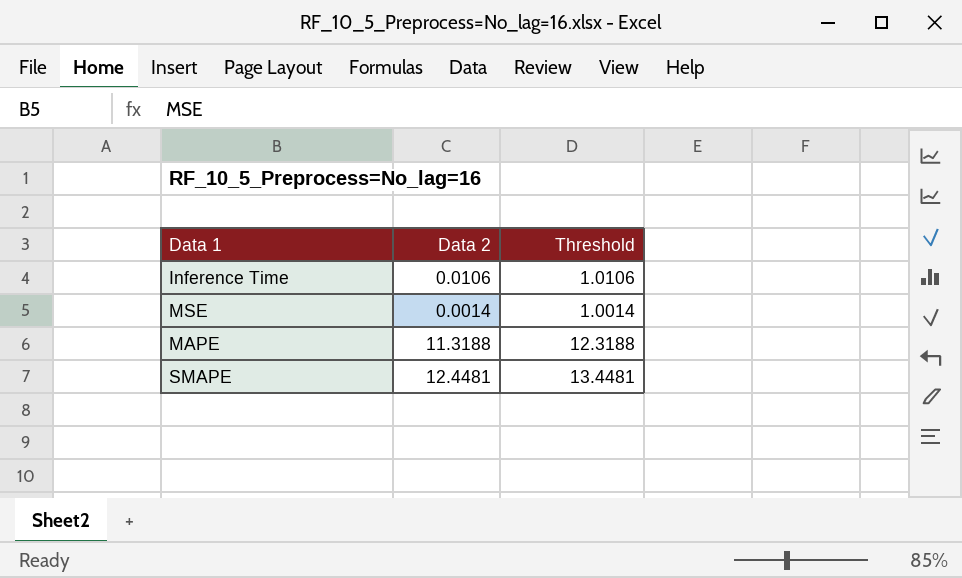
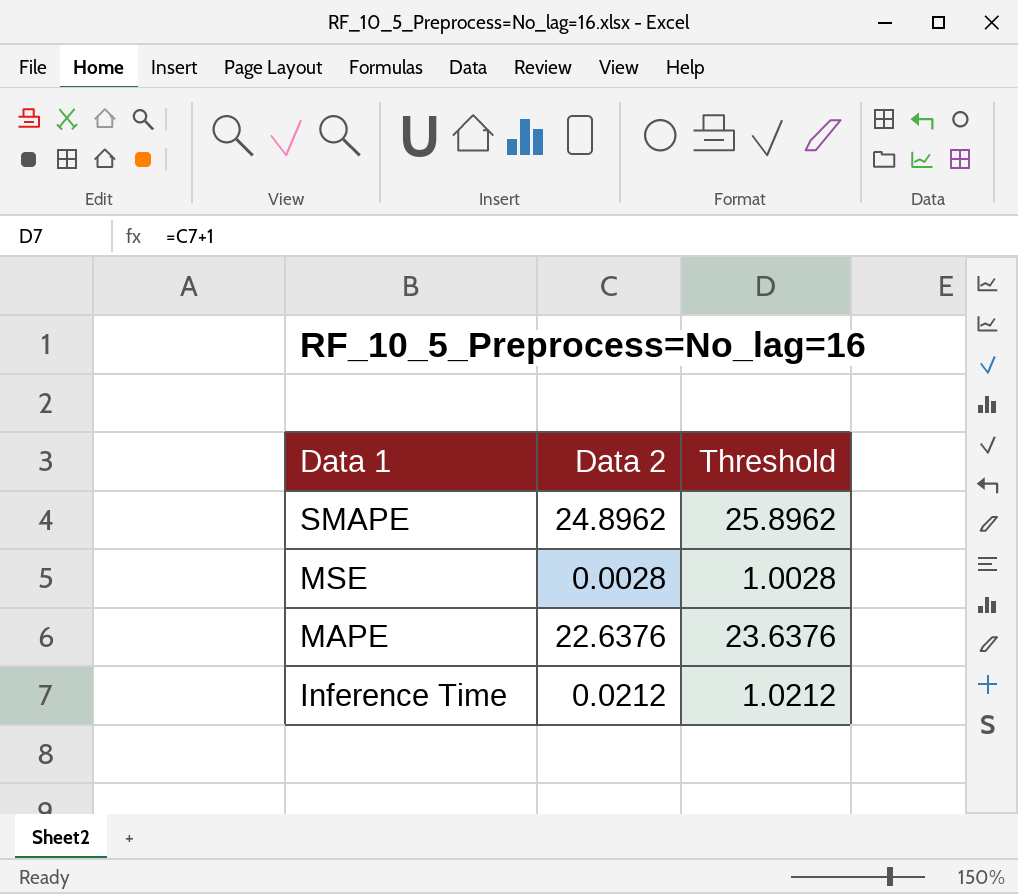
row order: none -> Data 1 descending
SMAPE | Data 2: 12.4481 -> 24.8962
SMAPE | Threshold: 13.4481 -> 25.8962
MSE | Data 2: 0.0014 -> 0.0028
MSE | Threshold: 1.0014 -> 1.0028
MAPE | Data 2: 11.3188 -> 22.6376
MAPE | Threshold: 12.3188 -> 23.6376
Inference Time | Data 2: 0.0106 -> 0.0212
Inference Time | Threshold: 1.0106 -> 1.0212

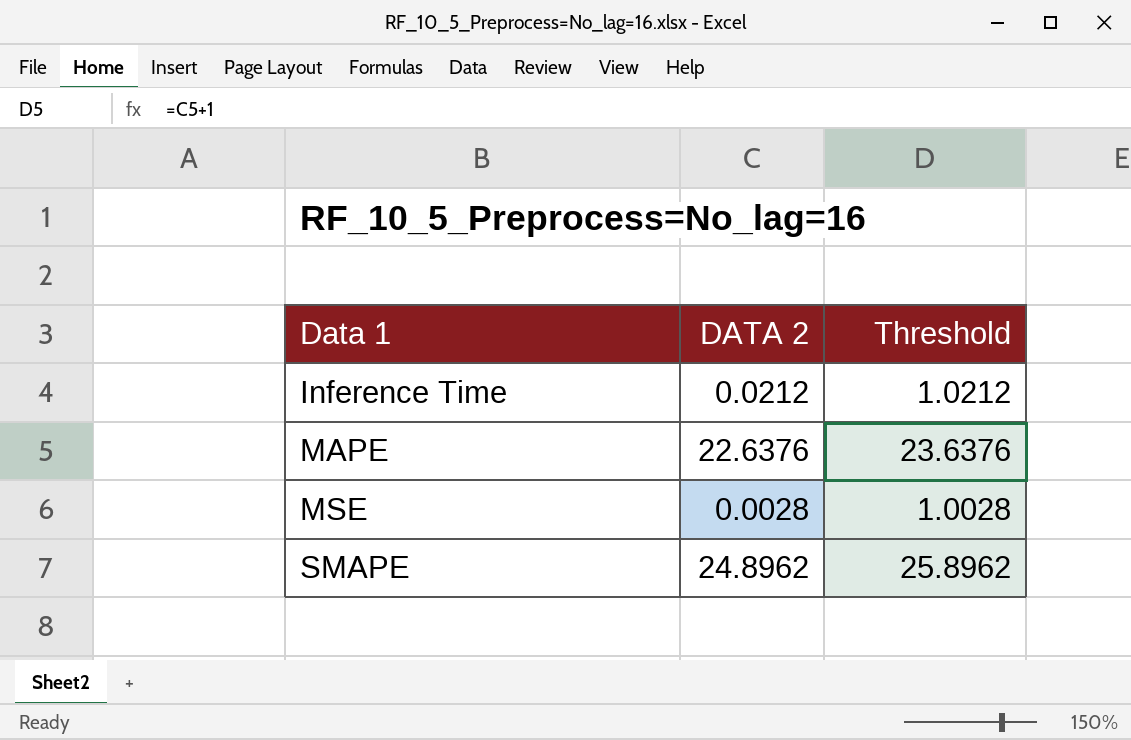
row order: Data 1 descending -> Data 1 ascending
column name: Data 2 -> DATA 2

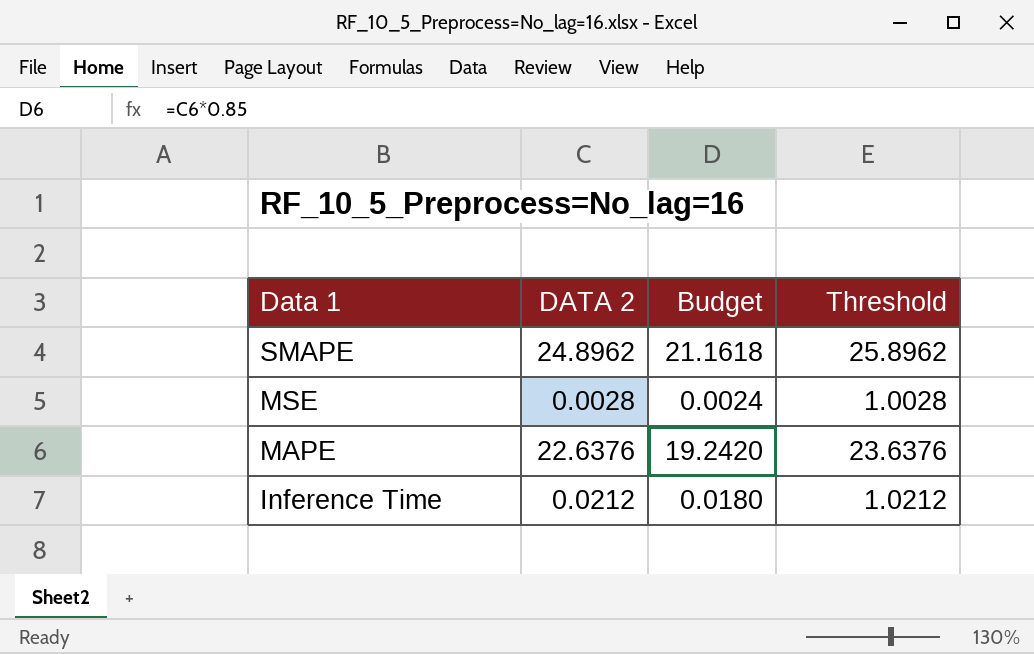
row order: Data 1 ascending -> Data 1 descending
column Budget | formula: none -> [DATA 2] * 0.85

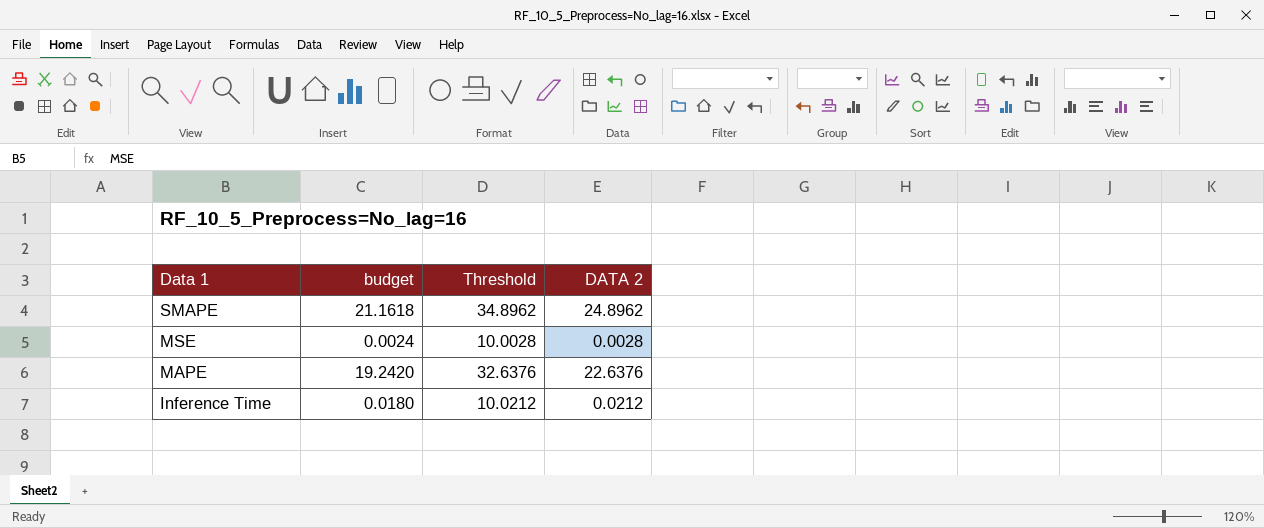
column name: Budget -> budget
column Threshold | formula: [DATA 2] + 1 -> [DATA 2] + 10
column DATA 2 | position: 2 -> 4

